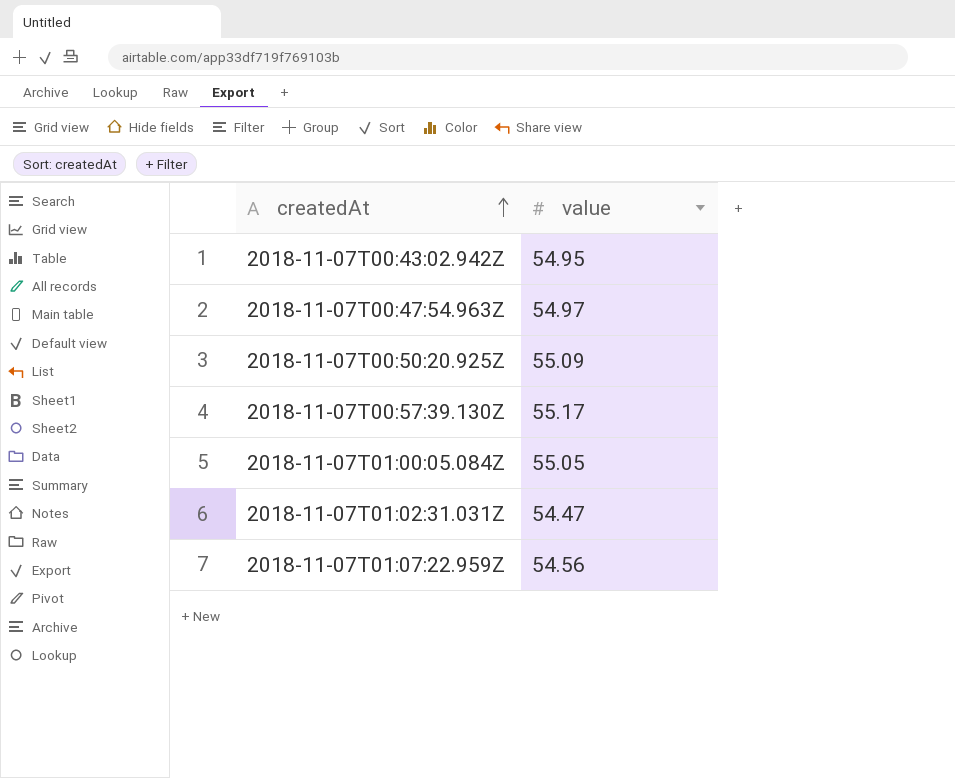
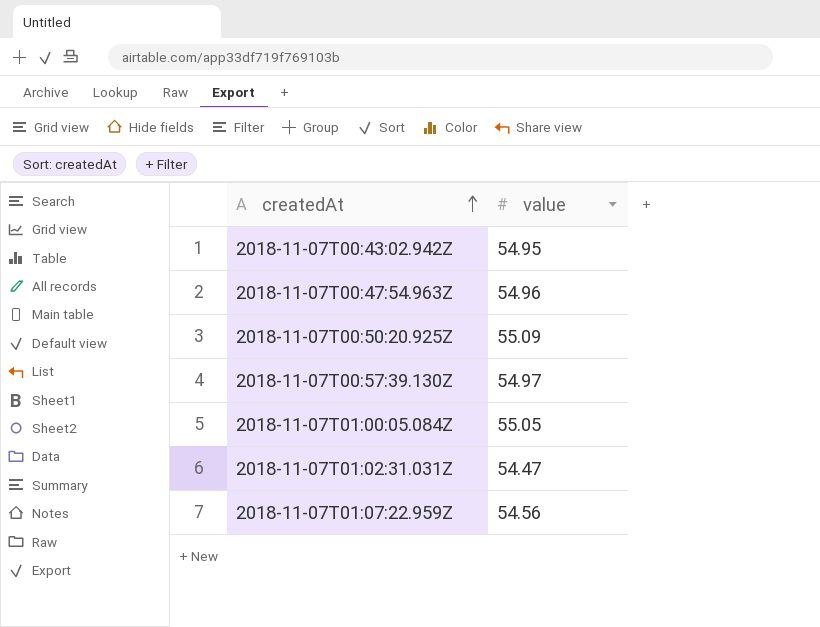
2018-11-07T00:47:54.963Z | value: 54.97 -> 54.96
2018-11-07T00:57:39.130Z | value: 55.17 -> 54.97

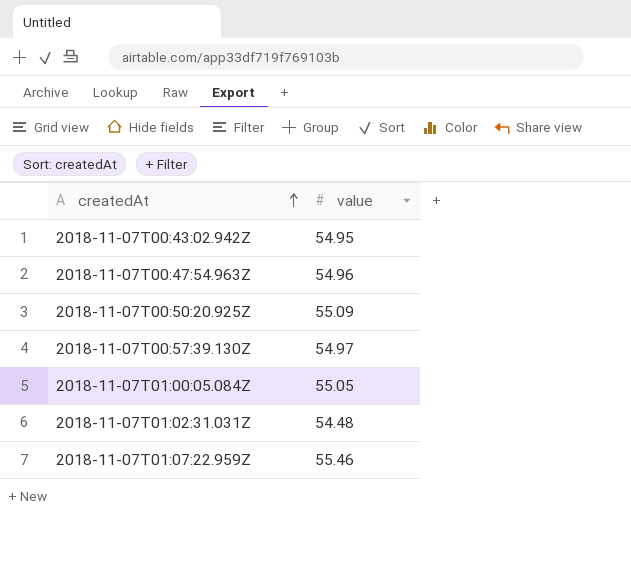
2018-11-07T01:02:31.031Z | value: 54.47 -> 54.48
2018-11-07T01:07:22.959Z | value: 54.56 -> 55.46

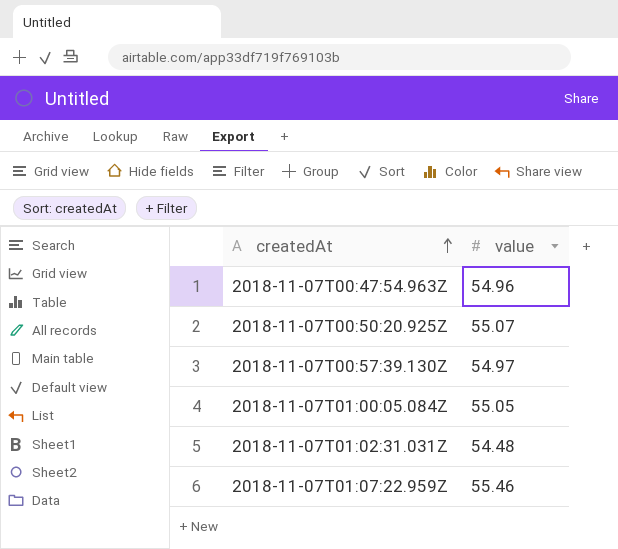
row 2018-11-07T00:43:02.942Z: 54.95 -> none
2018-11-07T00:50:20.925Z | value: 55.09 -> 55.07

